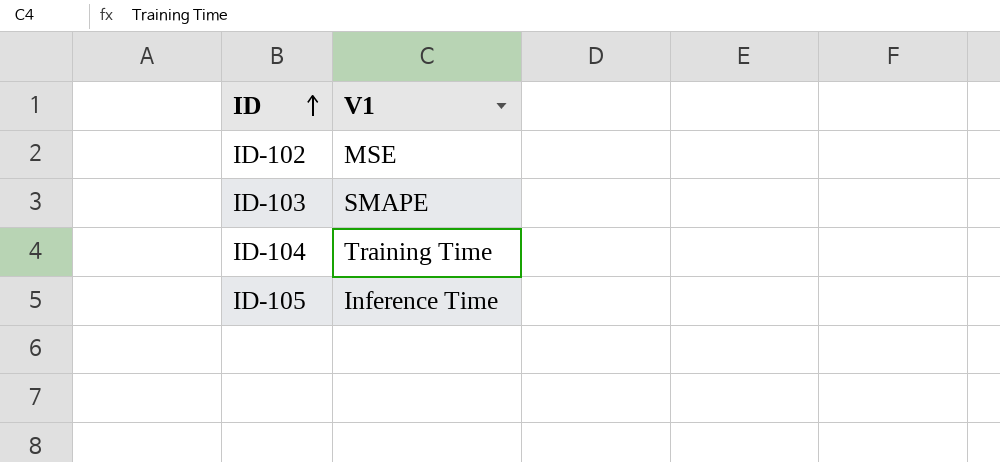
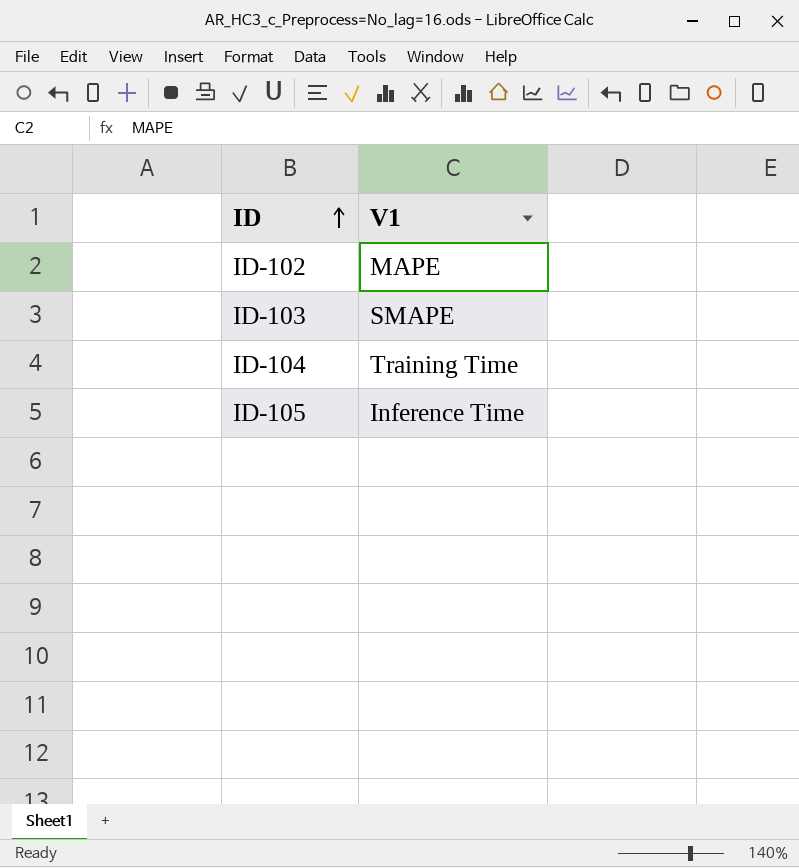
ID-102 | V1: MSE -> MAPE

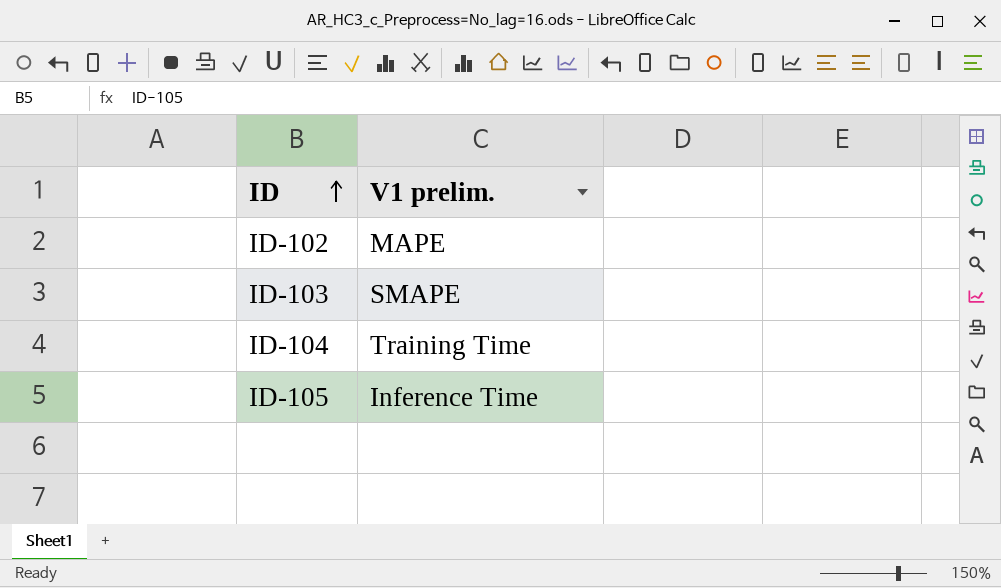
column name: V1 -> V1 prelim.

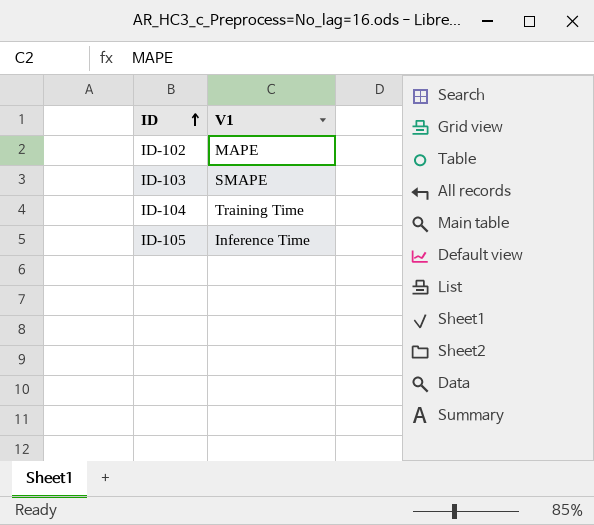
column name: V1 prelim. -> V1

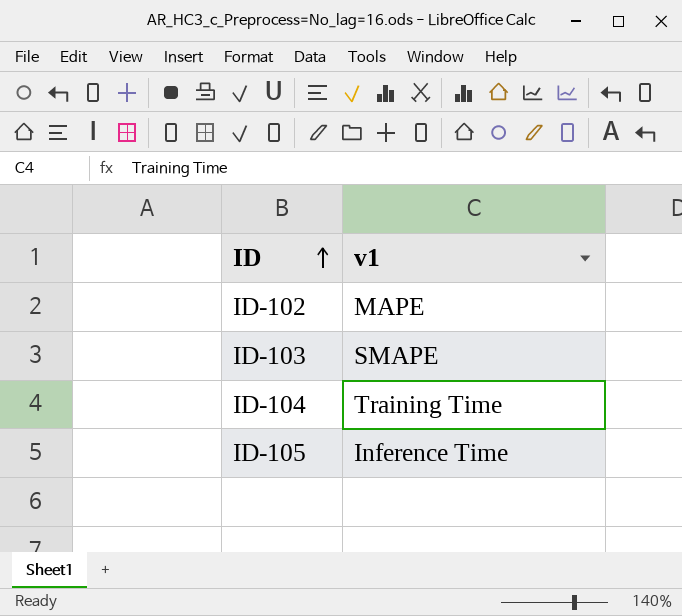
column name: V1 -> v1

